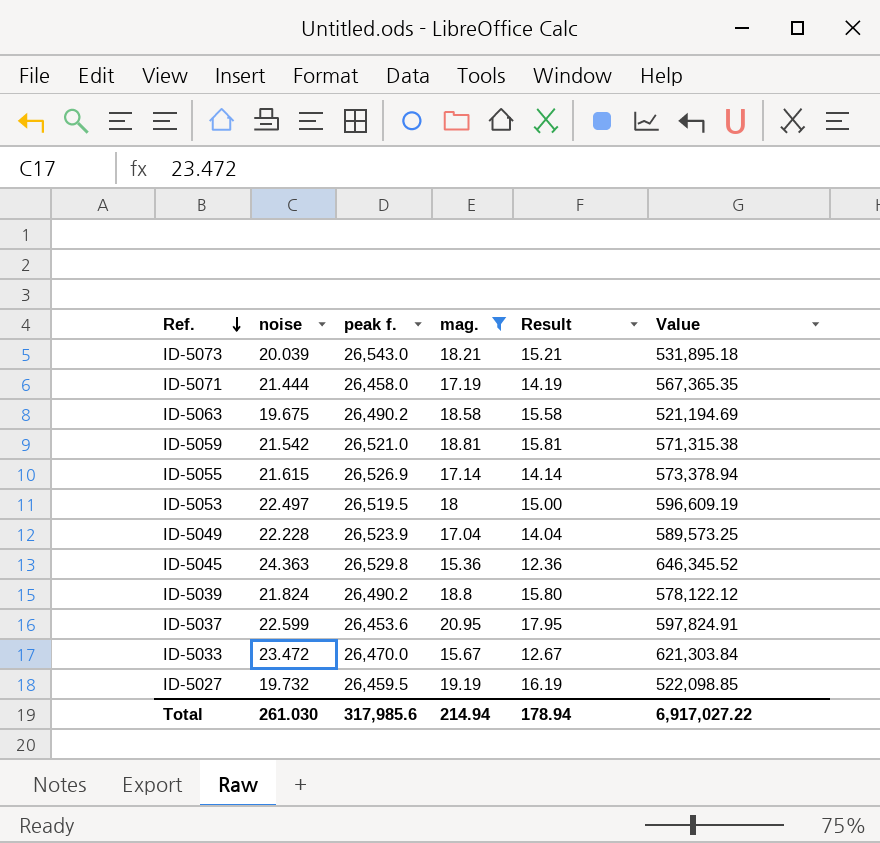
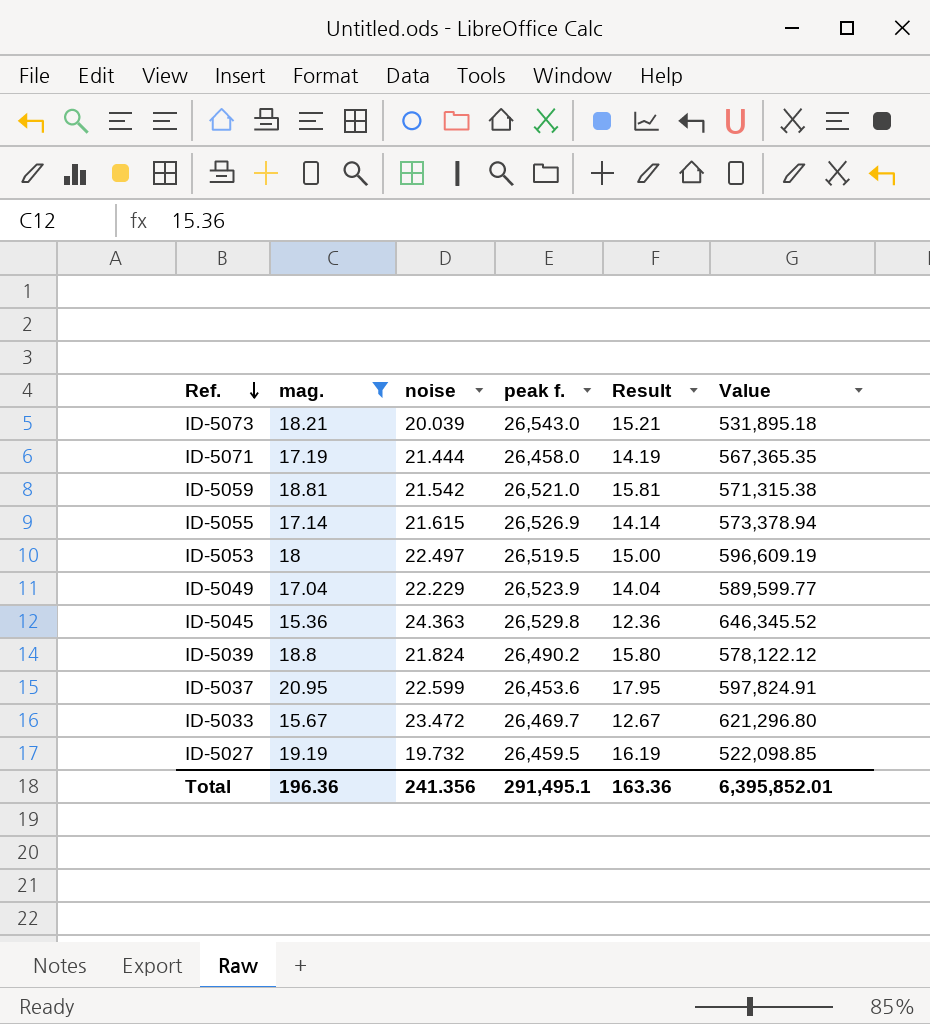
column mag. | position: 4 -> 2
row ID-5063: 19.675 | 26,490.2 | 18.58 | 15.58 | 521,194.69 -> none
ID-5049 | noise: 22.228 -> 22.229
ID-5049 | Value: 589,573.25 -> 589,599.77
ID-5033 | peak f.: 26,470.0 -> 26,469.7
ID-5033 | Value: 621,303.84 -> 621,296.80
Total | mag.: 214.94 -> 196.36
Total | noise: 261.030 -> 241.356
Total | peak f.: 317,985.6 -> 291,495.1
Total | Result: 178.94 -> 163.36
Total | Value: 6,917,027.22 -> 6,395,852.01

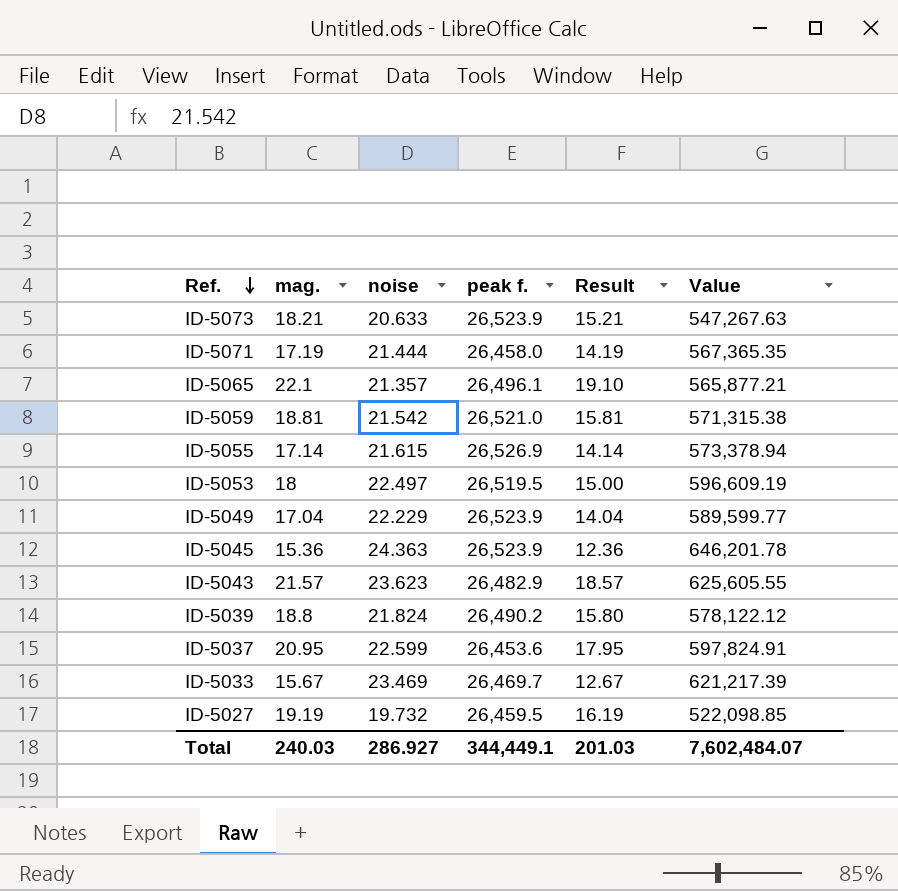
filter: mag. <= 20.95 -> none
ID-5073 | noise: 20.039 -> 20.633
ID-5073 | peak f.: 26,543.0 -> 26,523.9
ID-5073 | Value: 531,895.18 -> 547,267.63
ID-5045 | peak f.: 26,529.8 -> 26,523.9
ID-5045 | Value: 646,345.52 -> 646,201.78
ID-5033 | noise: 23.472 -> 23.469
ID-5033 | Value: 621,296.80 -> 621,217.39
Total | mag.: 196.36 -> 240.03
Total | noise: 241.356 -> 286.927
Total | peak f.: 291,495.1 -> 344,449.1
Total | Result: 163.36 -> 201.03
Total | Value: 6,395,852.01 -> 7,602,484.07

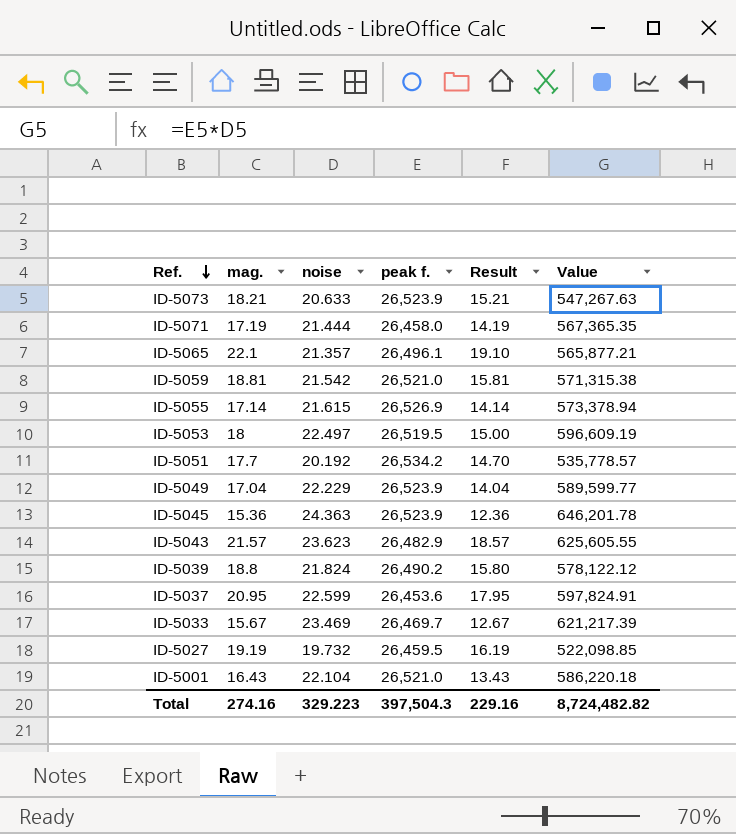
row ID-5051: none -> 17.7 | 20.192 | 26,534.2 | 14.70 | 535,778.57
row ID-5001: none -> 16.43 | 22.104 | 26,521.0 | 13.43 | 586,220.18
Total | mag.: 240.03 -> 274.16
Total | noise: 286.927 -> 329.223
Total | peak f.: 344,449.1 -> 397,504.3
Total | Result: 201.03 -> 229.16
Total | Value: 7,602,484.07 -> 8,724,482.82

